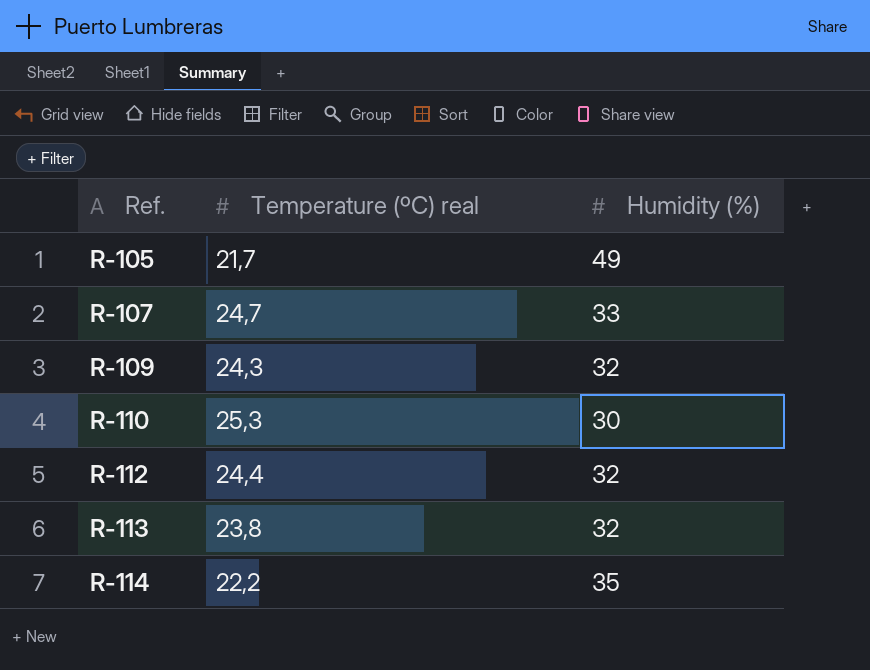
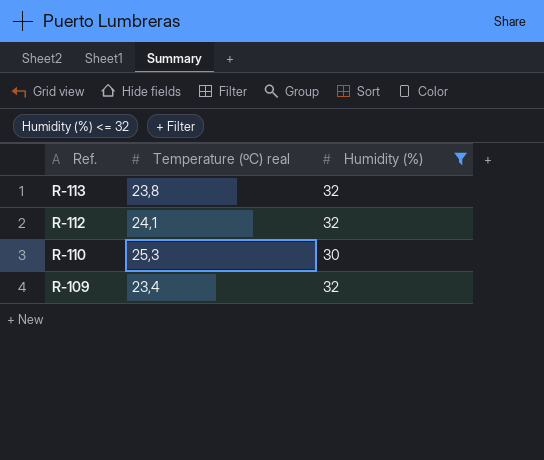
filter: none -> Humidity (%) <= 32
row order: Ref. ascending -> Ref. descending
R-112 | Temperature (ºC) real: 24,4 -> 24,1
R-109 | Temperature (ºC) real: 24,3 -> 23,4

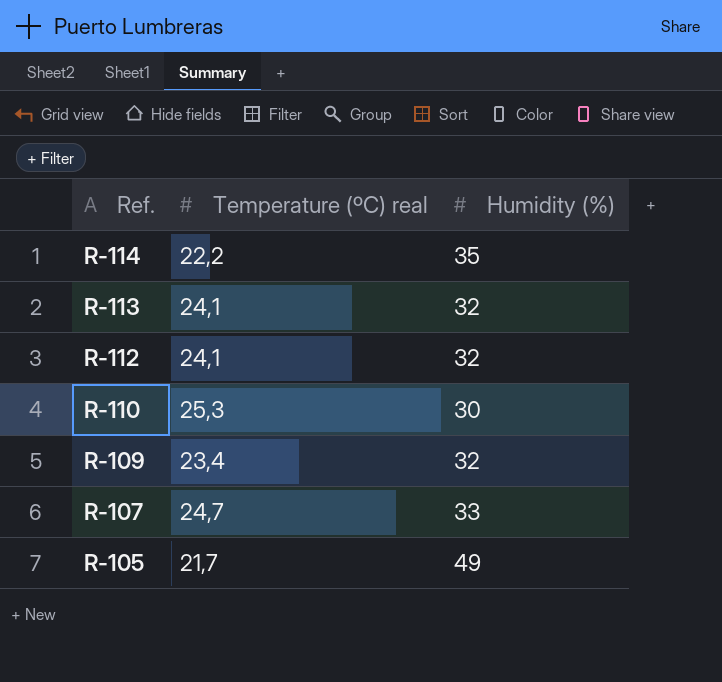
filter: Humidity (%) <= 32 -> none
R-113 | Temperature (ºC) real: 23,8 -> 24,1

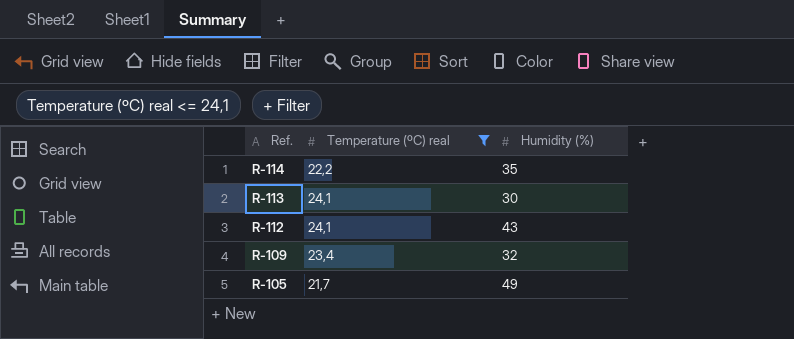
filter: none -> Temperature (ºC) real <= 24,1
R-113 | Humidity (%): 32 -> 30
R-112 | Humidity (%): 32 -> 43

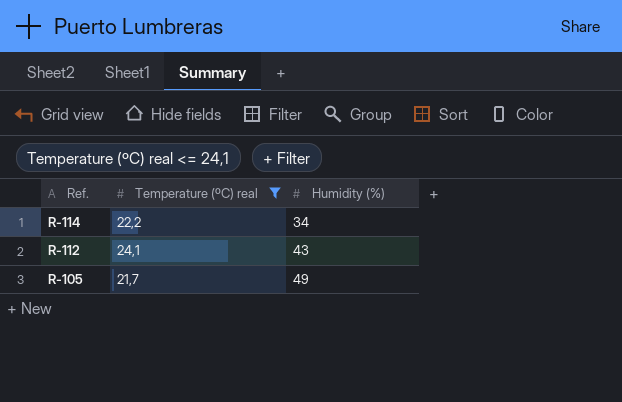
row R-113: 24,1 | 30 -> none
row R-109: 23,4 | 32 -> none
R-114 | Humidity (%): 35 -> 34

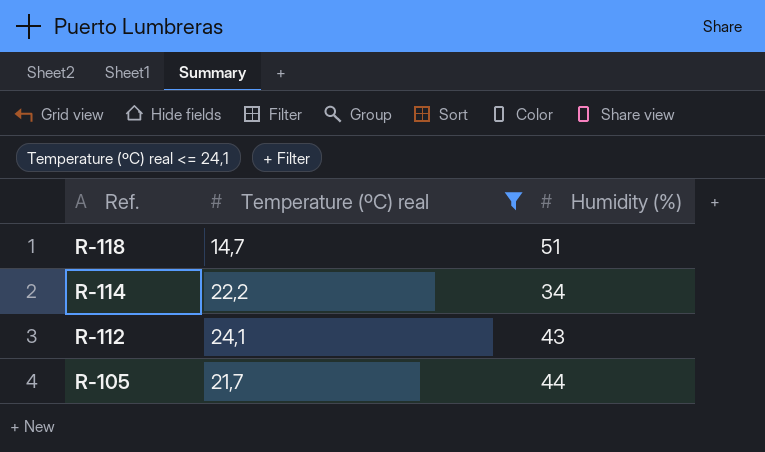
row R-118: none -> 14,7 | 51
R-105 | Humidity (%): 49 -> 44

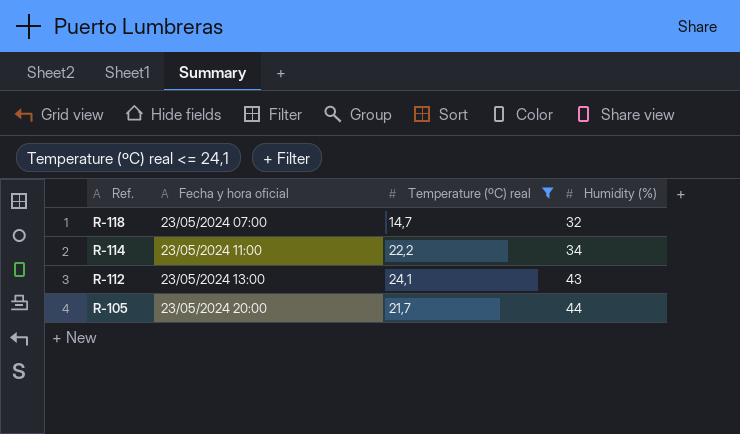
column Fecha y hora oficial | position: none -> 2
R-118 | Humidity (%): 51 -> 32

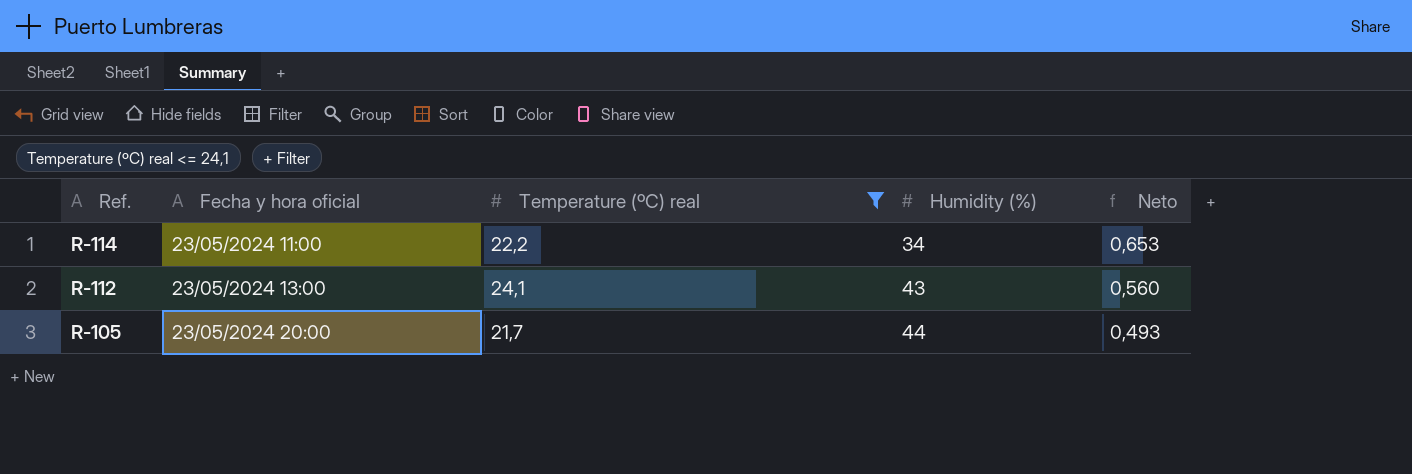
column Neto | formula: none -> [Temperature (ºC) real] / [Humidity (%)]
row R-118: 23/05/2024 07:00 | 14,7 | 32 -> none

